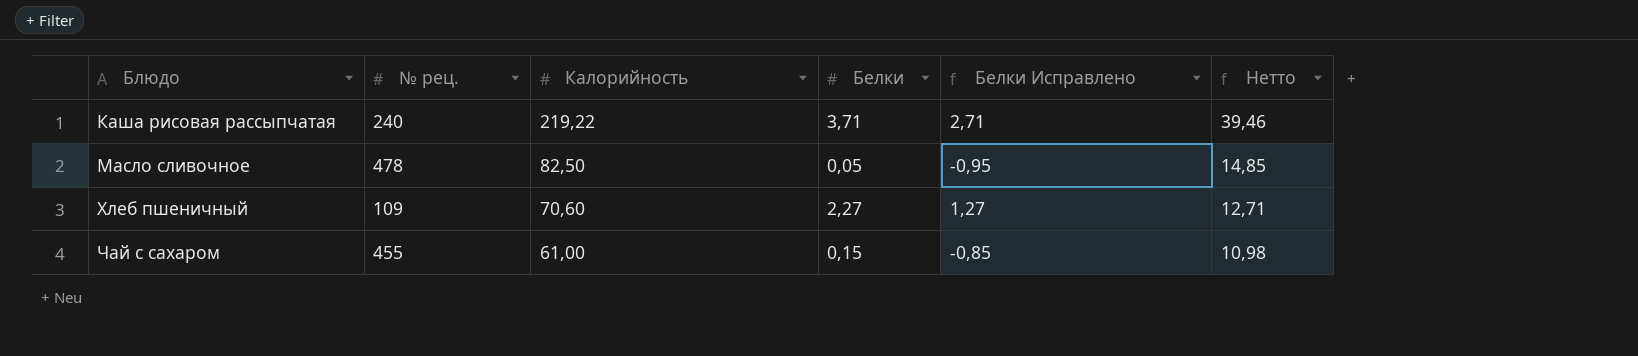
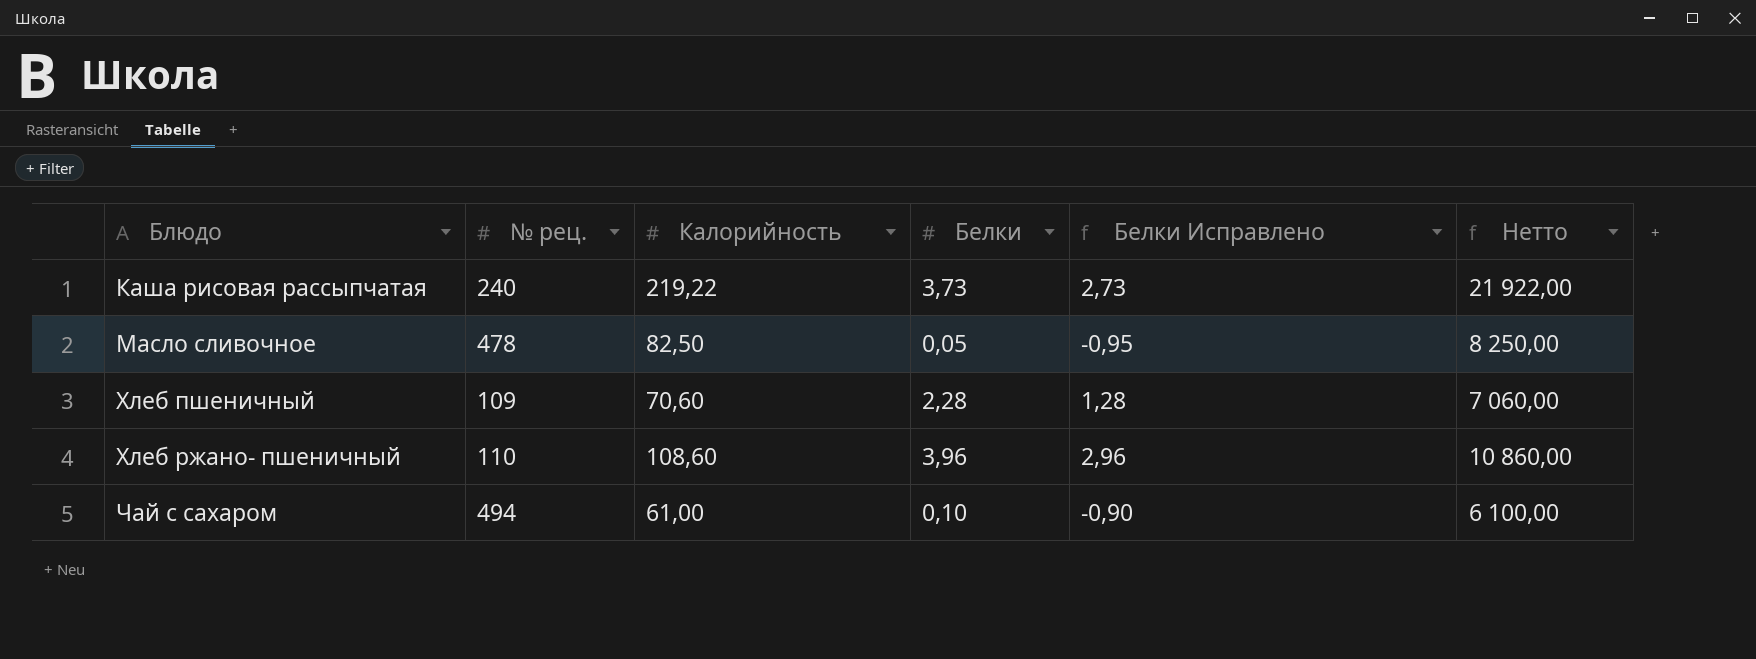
column Нетто | formula: [Калорийность] * 0,18 -> [Калорийность] * 100
Каша рисовая рассыпчатая | Белки: 3,71 -> 3,73
Каша рисовая рассыпчатая | Белки Исправлено: 2,71 -> 2,73
Хлеб пшеничный | Белки: 2,27 -> 2,28
Хлеб пшеничный | Белки Исправлено: 1,27 -> 1,28
row Хлеб ржано- пшеничный: none -> 110 | 108,60 | 3,96 | 2,96 | 10 860,00
Чай с сахаром | № рец.: 455 -> 494
Чай с сахаром | Белки: 0,15 -> 0,10
Чай с сахаром | Белки Исправлено: -0,85 -> -0,90

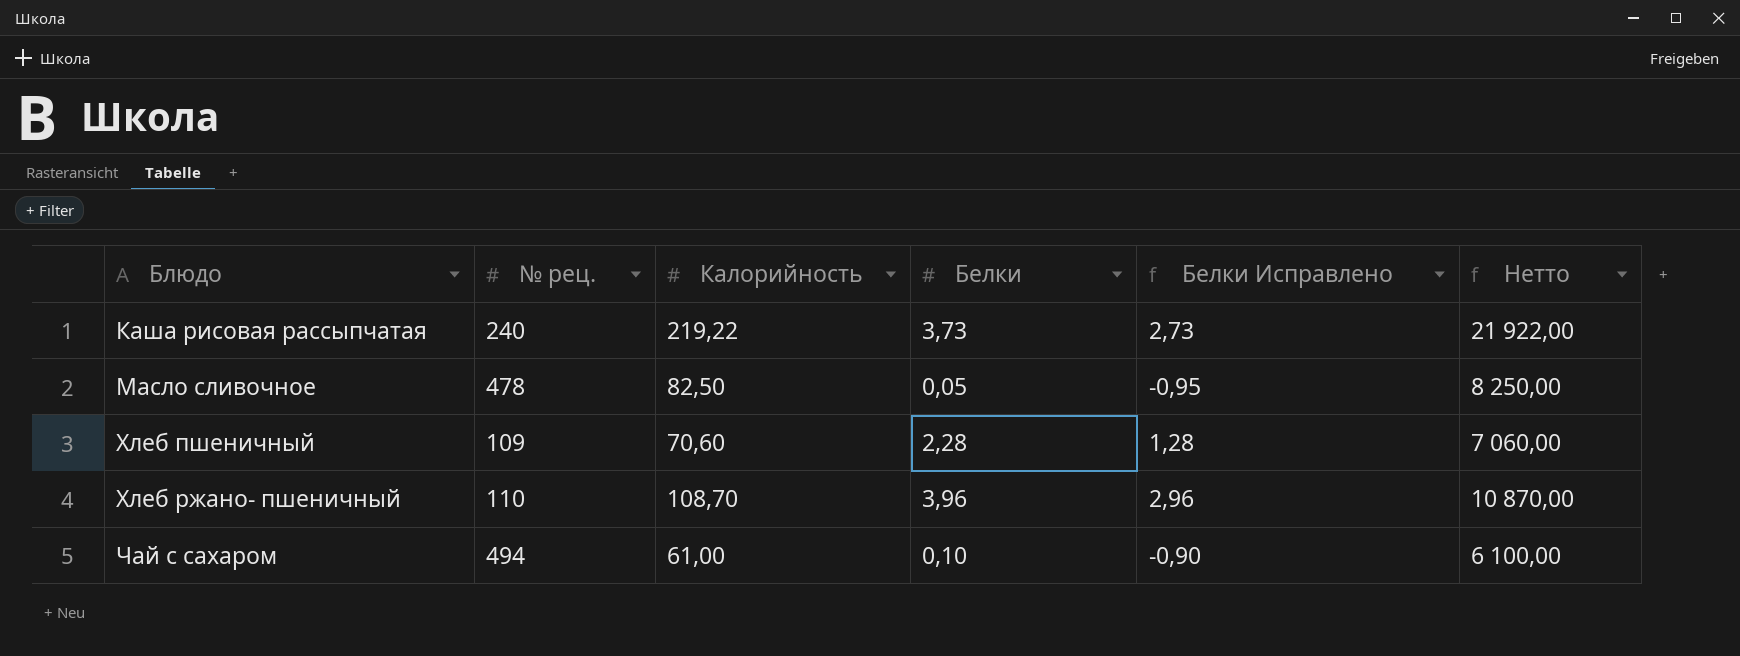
Хлеб ржано- пшеничный | Калорийность: 108,60 -> 108,70
Хлеб ржано- пшеничный | Нетто: 10 860,00 -> 10 870,00

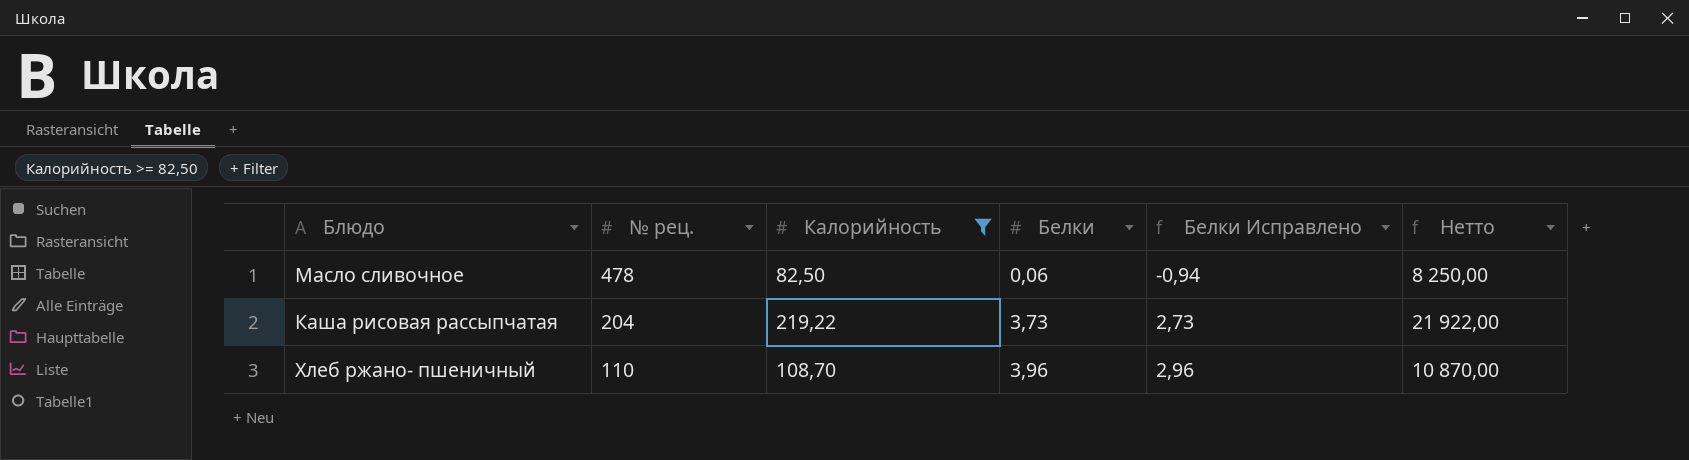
filter: none -> Калорийность >= 82,50
row order: Блюдо ascending -> № рец. descending
Масло сливочное | Белки: 0,05 -> 0,06
Масло сливочное | Белки Исправлено: -0,95 -> -0,94
Каша рисовая рассыпчатая | № рец.: 240 -> 204

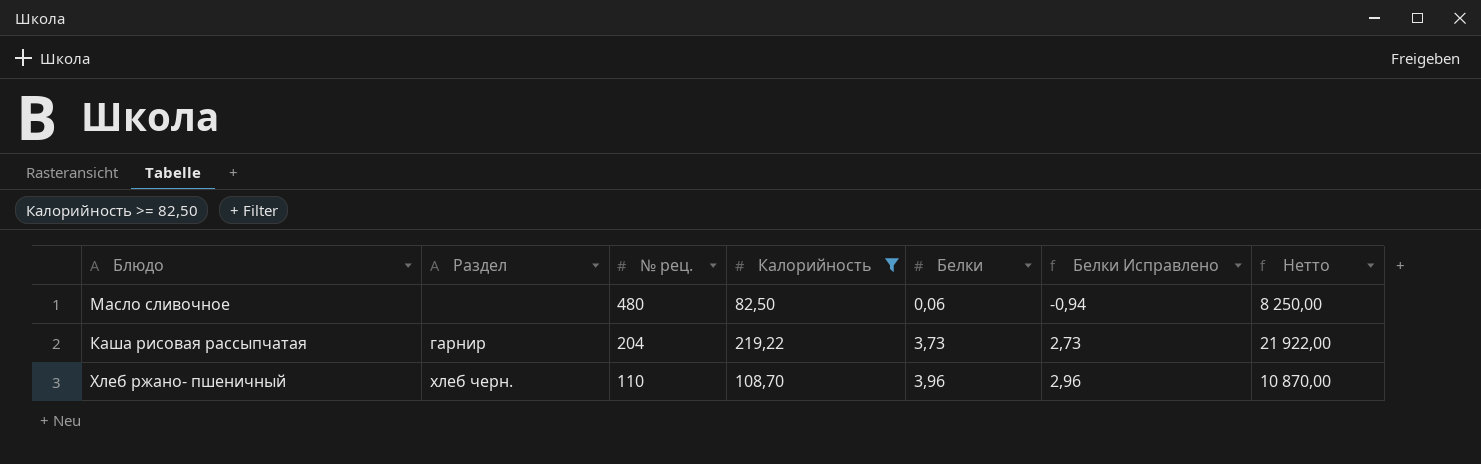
column Раздел | position: none -> 2
Масло сливочное | № рец.: 478 -> 480

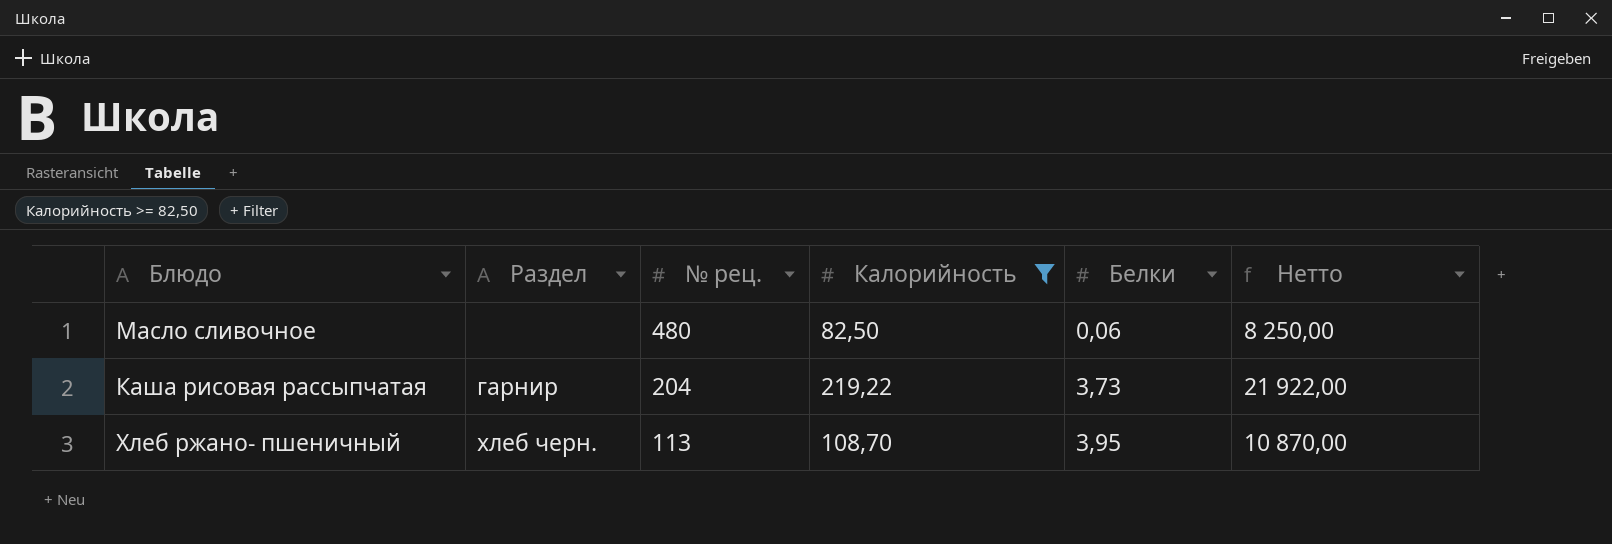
column Белки Исправлено | formula: [Белки] - 1 -> none
Хлеб ржано- пшеничный | № рец.: 110 -> 113
Хлеб ржано- пшеничный | Белки: 3,96 -> 3,95

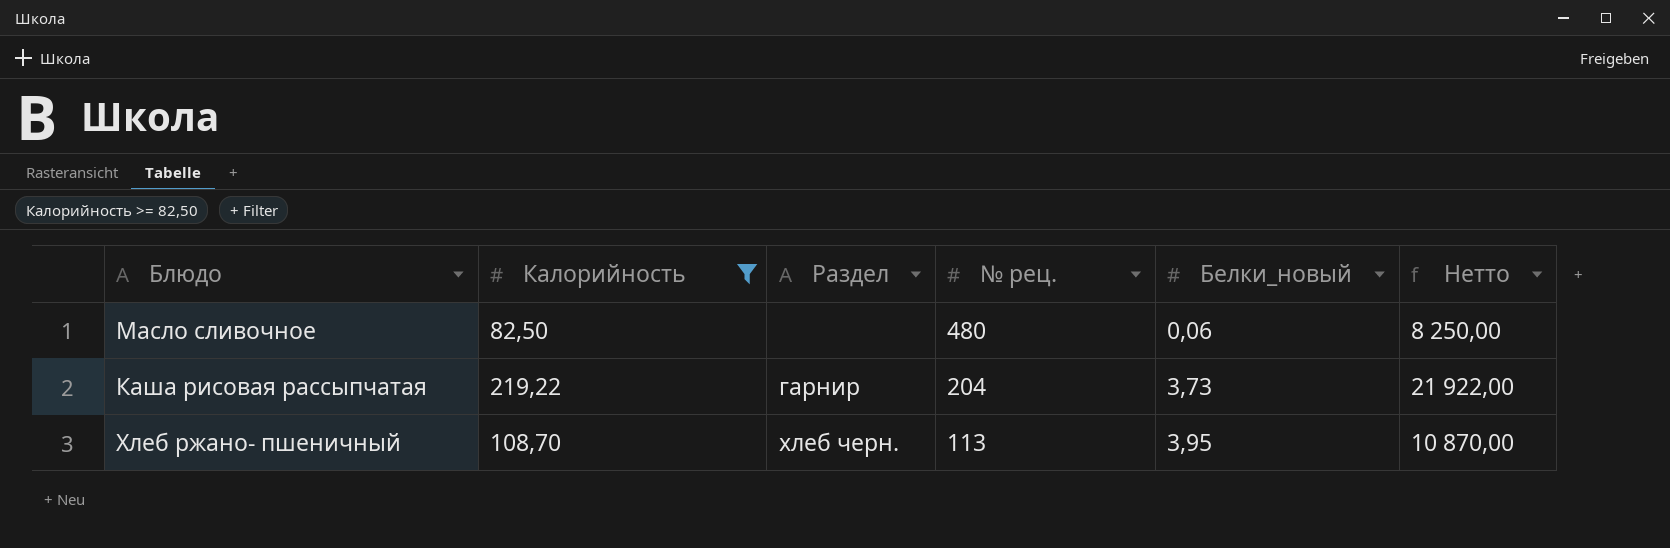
column Калорийность | position: 4 -> 2
column name: Белки -> Белки_новый

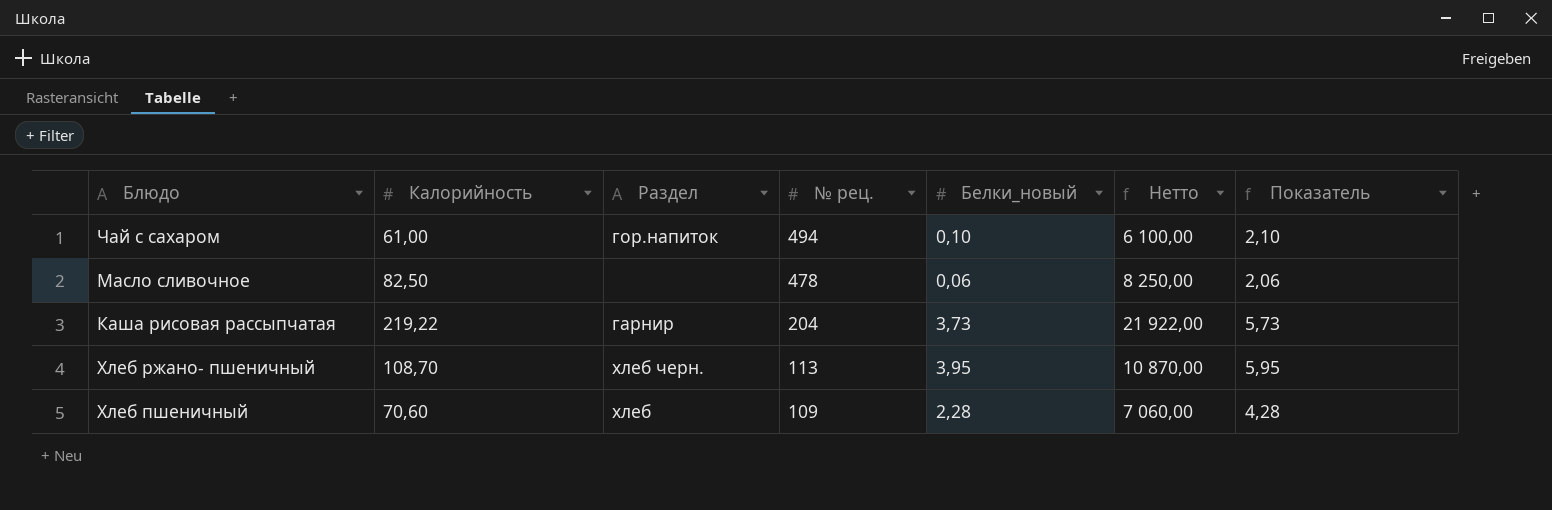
filter: Калорийность >= 82,50 -> none
column Показатель | formula: none -> [Белки_новый] + 2
Масло сливочное | № рец.: 480 -> 478

